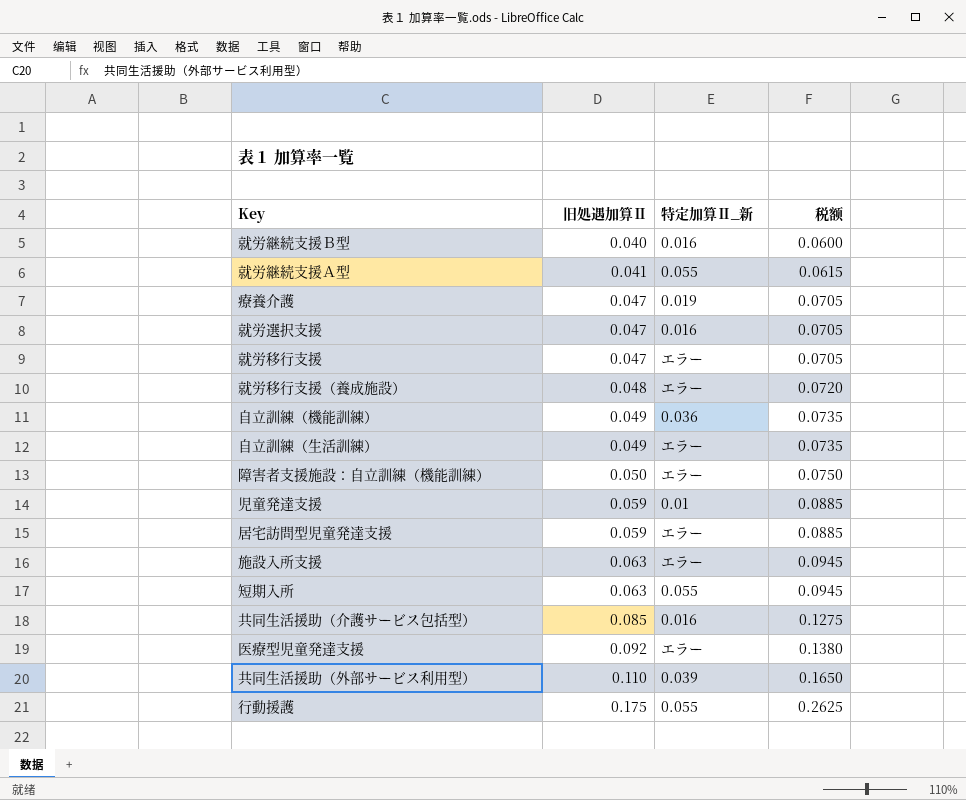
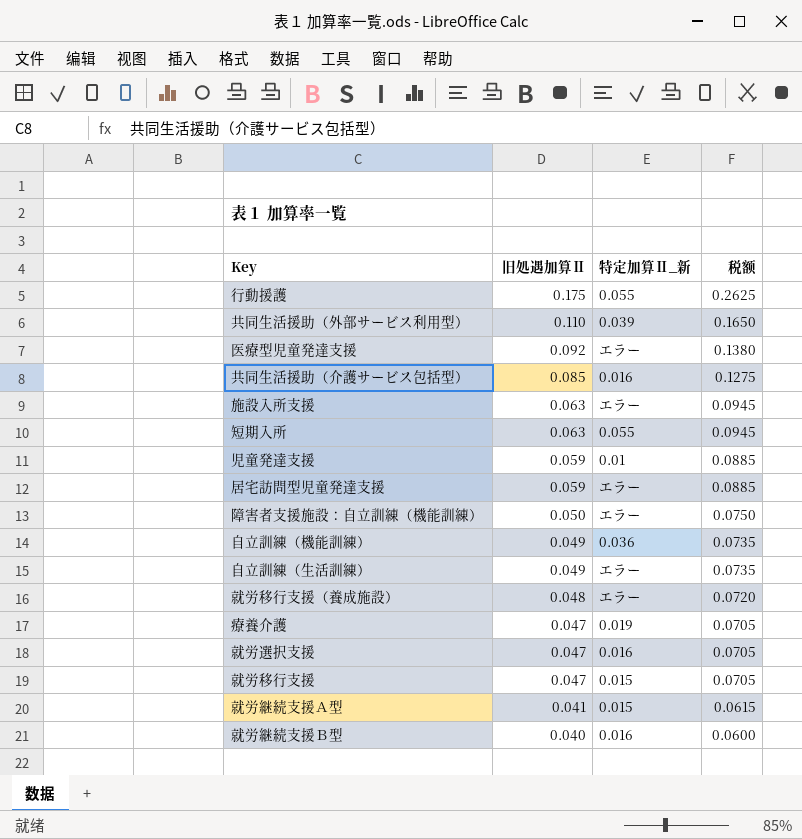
row order: 旧処遇加算Ⅱ ascending -> 旧処遇加算Ⅱ descending
就労移行支援 | 特定加算Ⅱ_新: エラー -> 0.015
就労継続支援Ａ型 | 特定加算Ⅱ_新: 0.055 -> 0.015

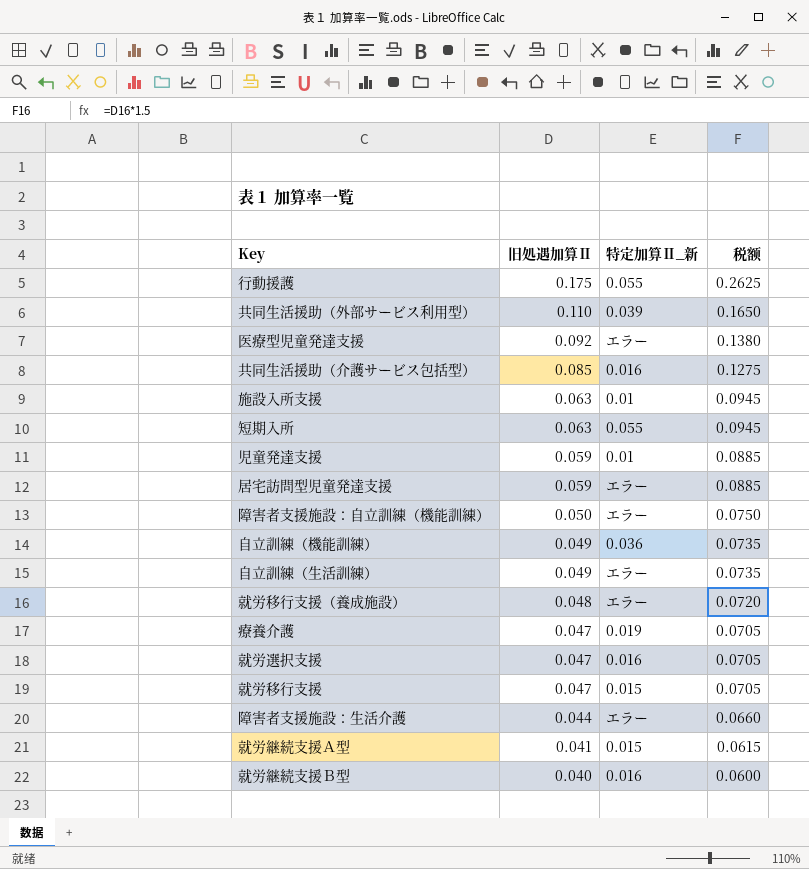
施設入所支援 | 特定加算Ⅱ_新: エラー -> 0.01
row 障害者支援施設：生活介護: none -> 0.044 | エラー | 0.0660

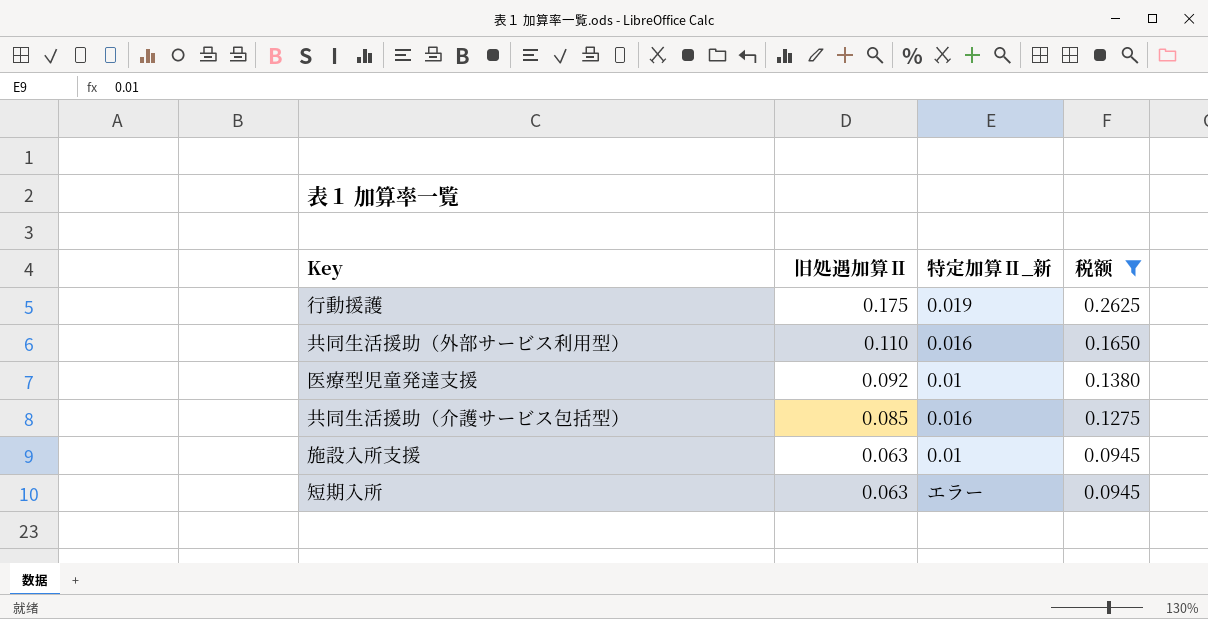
filter: none -> 税额 >= 0.0945
行動援護 | 特定加算Ⅱ_新: 0.055 -> 0.019
共同生活援助（外部サービス利用型） | 特定加算Ⅱ_新: 0.039 -> 0.016
医療型児童発達支援 | 特定加算Ⅱ_新: エラー -> 0.01
短期入所 | 特定加算Ⅱ_新: 0.055 -> エラー

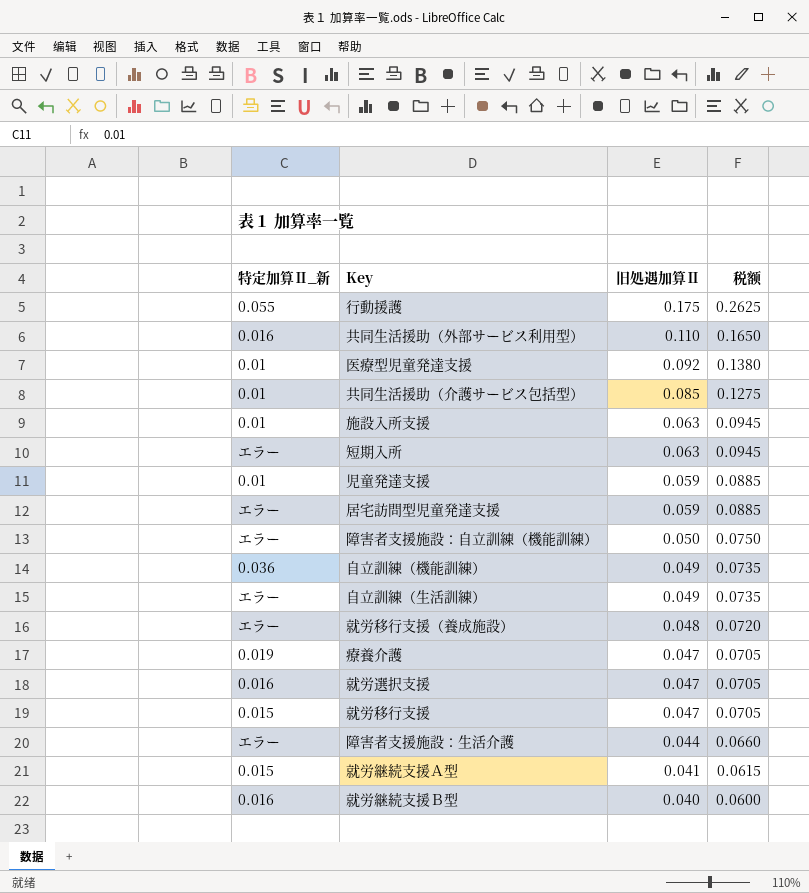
filter: 税额 >= 0.0945 -> none
column 特定加算Ⅱ_新 | position: 3 -> 1
行動援護 | 特定加算Ⅱ_新: 0.019 -> 0.055
共同生活援助（介護サービス包括型） | 特定加算Ⅱ_新: 0.016 -> 0.01

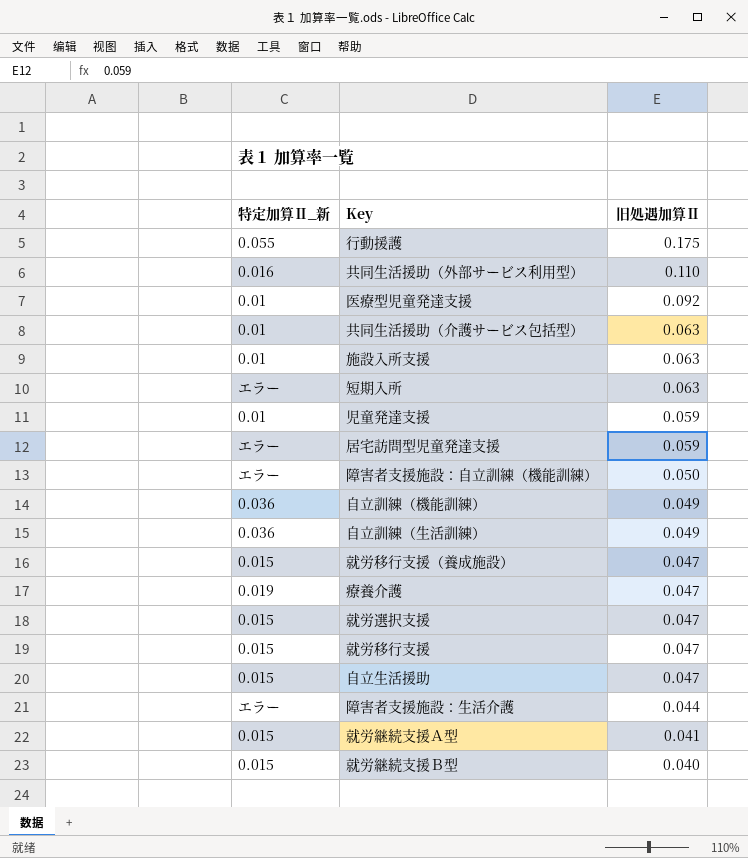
column 税额 | formula: [旧処遇加算Ⅱ] * 1.5 -> none
共同生活援助（介護サービス包括型） | 旧処遇加算Ⅱ: 0.085 -> 0.063
自立訓練（生活訓練） | 特定加算Ⅱ_新: エラー -> 0.036
就労移行支援（養成施設） | 特定加算Ⅱ_新: エラー -> 0.015
就労移行支援（養成施設） | 旧処遇加算Ⅱ: 0.048 -> 0.047
就労選択支援 | 特定加算Ⅱ_新: 0.016 -> 0.015
row 自立生活援助: none -> 0.015 | 0.047
就労継続支援Ｂ型 | 特定加算Ⅱ_新: 0.016 -> 0.015

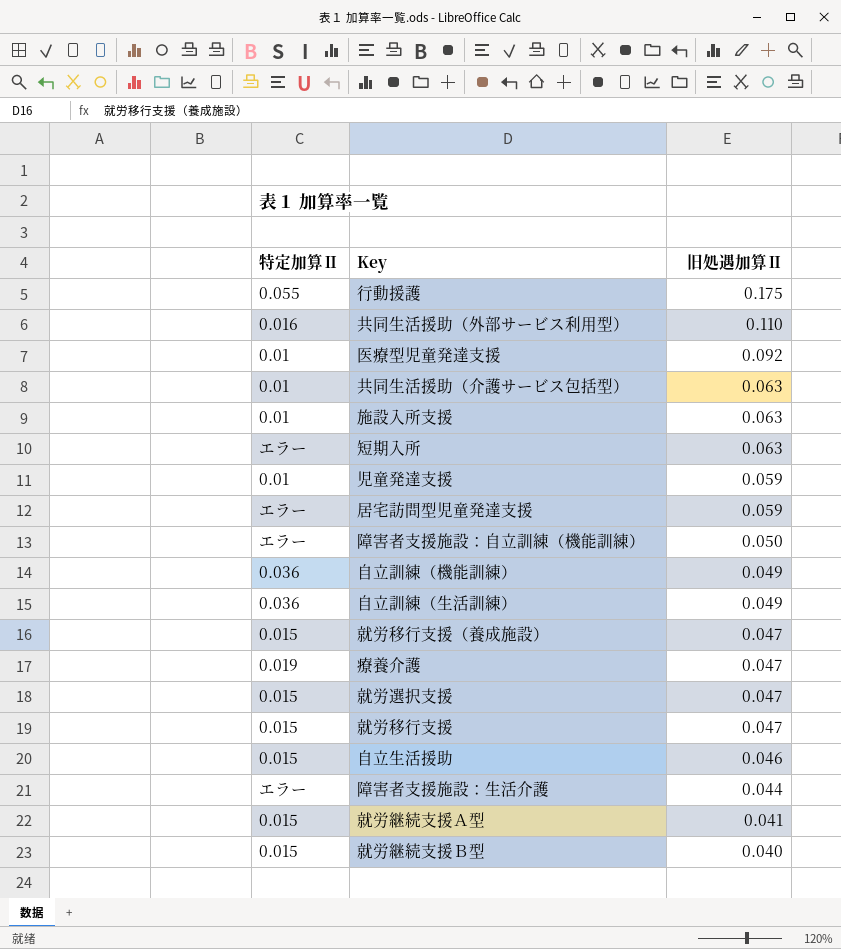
column name: 特定加算Ⅱ_新 -> 特定加算Ⅱ
自立生活援助 | 旧処遇加算Ⅱ: 0.047 -> 0.046

